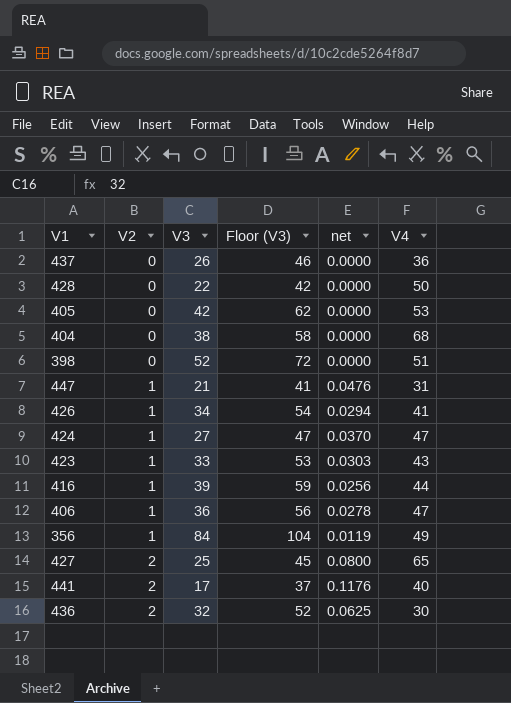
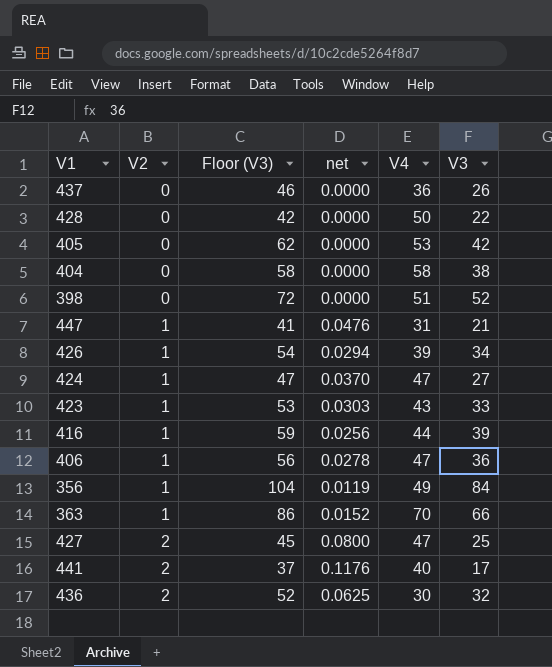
column V3 | position: 3 -> 6
404 | V4: 68 -> 58
426 | V4: 41 -> 39
row 363: none -> 1 | 86 | 0.0152 | 70 | 66
427 | V4: 65 -> 47

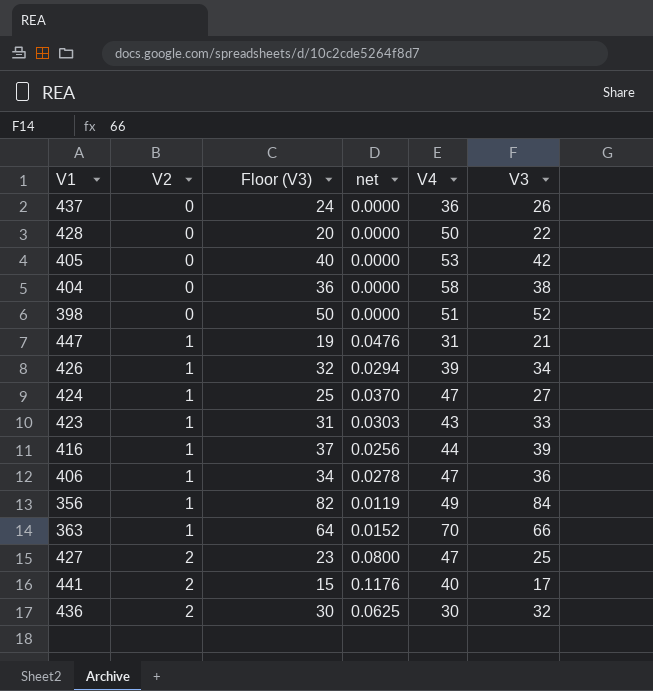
column Floor (V3) | formula: [V3] + 20 -> [V3] - 2

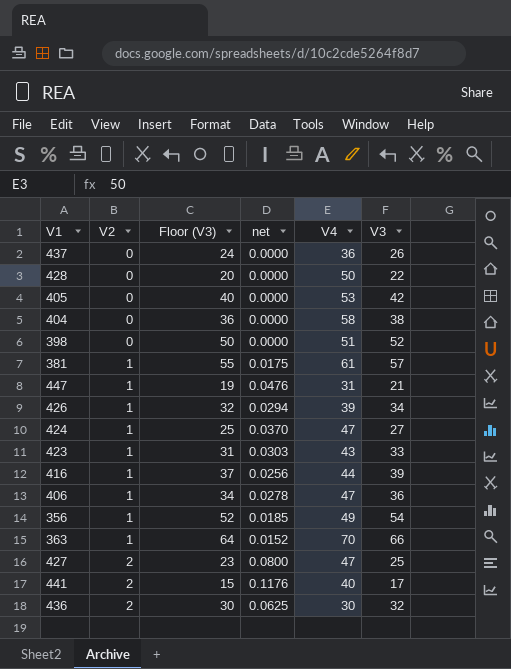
row 381: none -> 1 | 55 | 0.0175 | 61 | 57
356 | Floor (V3): 82 -> 52
356 | net: 0.0119 -> 0.0185
356 | V3: 84 -> 54

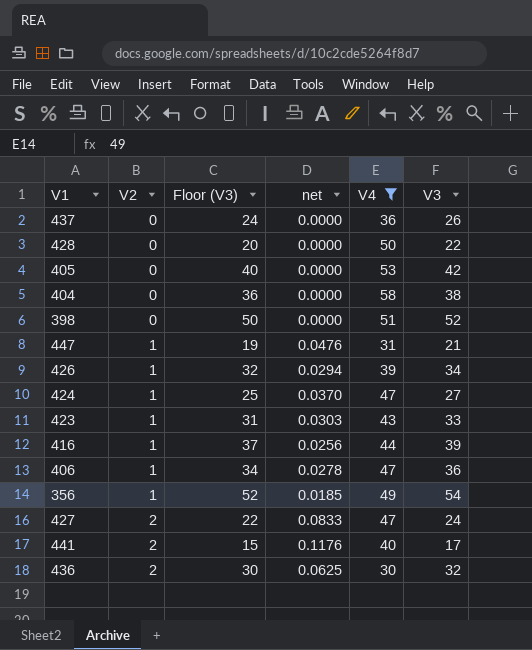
filter: none -> V4 <= 58
427 | Floor (V3): 23 -> 22
427 | net: 0.0800 -> 0.0833
427 | V3: 25 -> 24

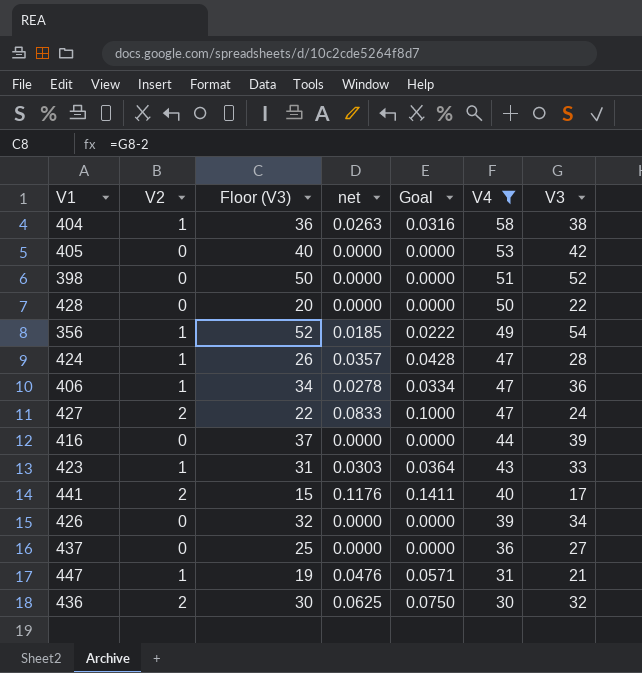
row order: V2 ascending -> V4 descending
column Goal | formula: none -> [net] * 1.2
404 | V2: 0 -> 1
404 | net: 0.0000 -> 0.0263
424 | Floor (V3): 25 -> 26
424 | net: 0.0370 -> 0.0357
424 | V3: 27 -> 28
416 | V2: 1 -> 0
416 | net: 0.0256 -> 0.0000
426 | V2: 1 -> 0
426 | net: 0.0294 -> 0.0000
437 | Floor (V3): 24 -> 25
437 | V3: 26 -> 27

